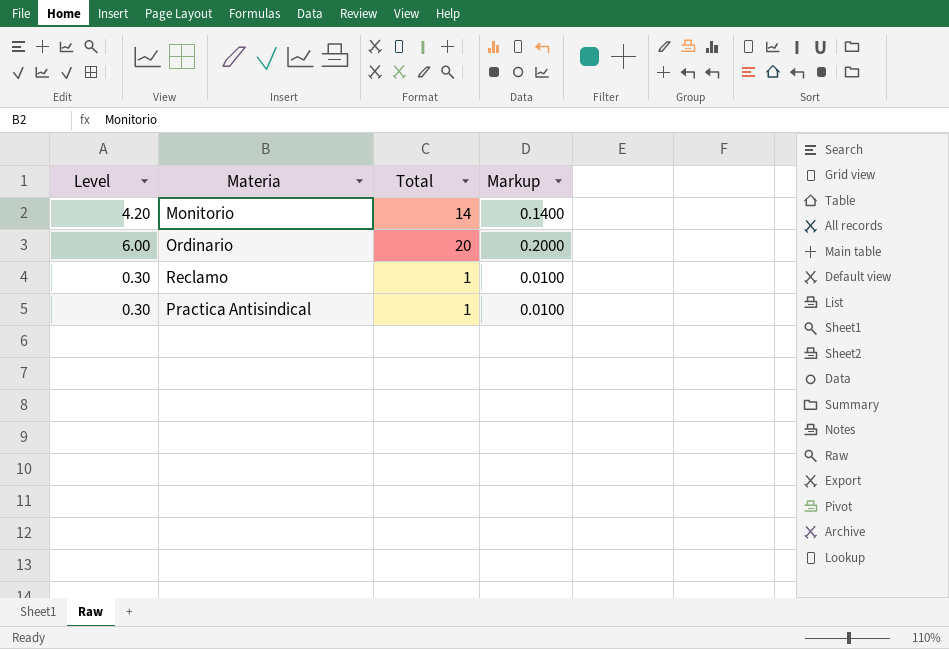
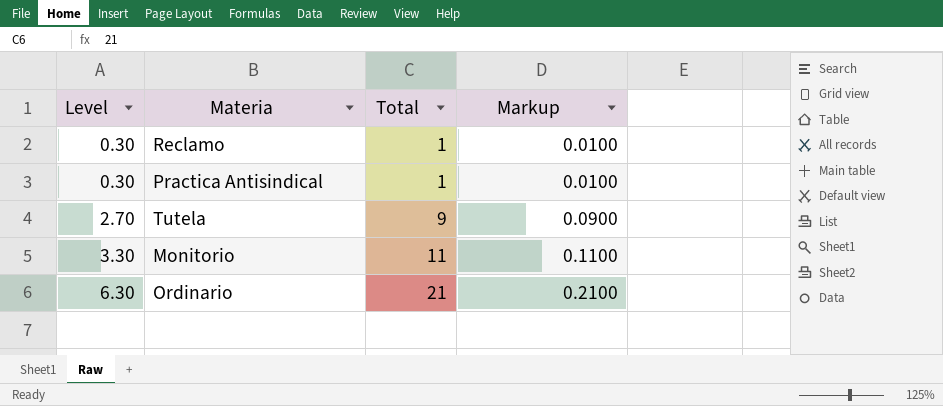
row order: none -> Level ascending
row Tutela: none -> 2.70 | 9 | 0.0900
Monitorio | Level: 4.20 -> 3.30
Monitorio | Total: 14 -> 11
Monitorio | Markup: 0.1400 -> 0.1100
Ordinario | Level: 6.00 -> 6.30
Ordinario | Total: 20 -> 21
Ordinario | Markup: 0.2000 -> 0.2100

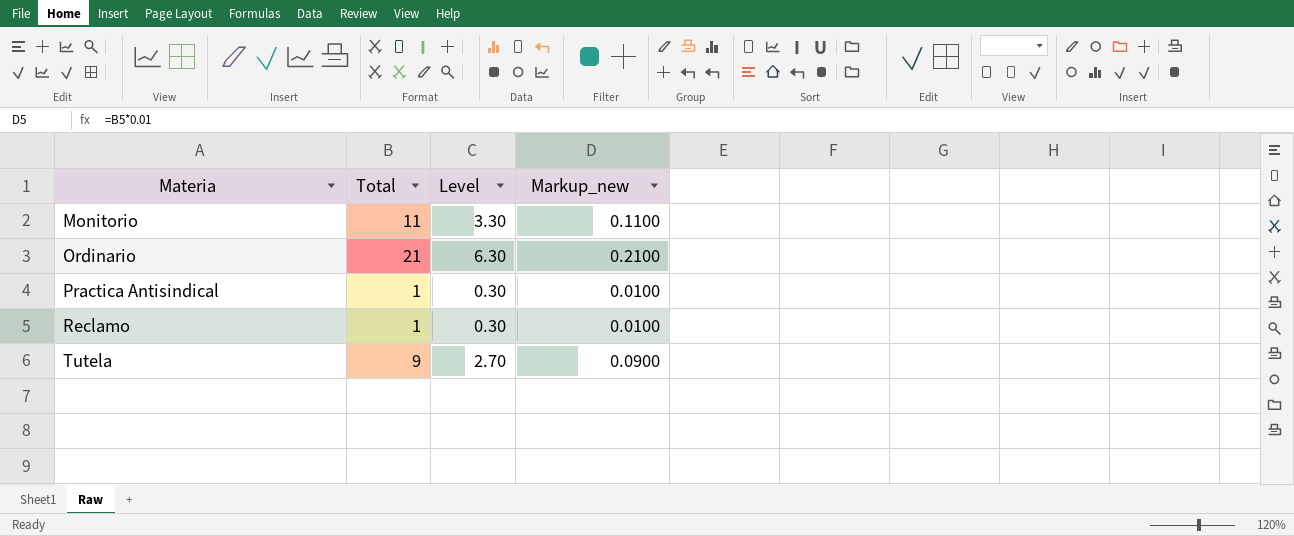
row order: Level ascending -> Materia ascending
column Level | position: 1 -> 3
column name: Markup -> Markup_new

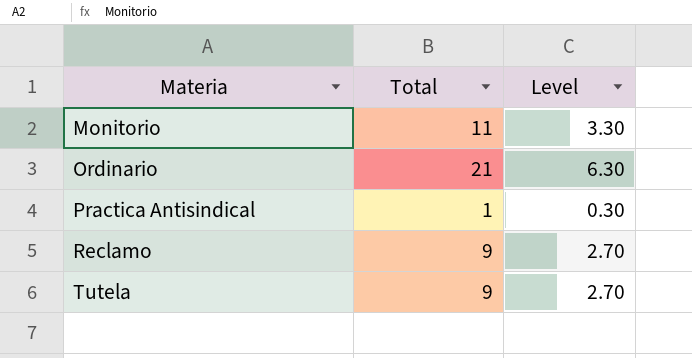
column Markup_new | formula: [Total] * 0.01 -> none
Reclamo | Total: 1 -> 9
Reclamo | Level: 0.30 -> 2.70

